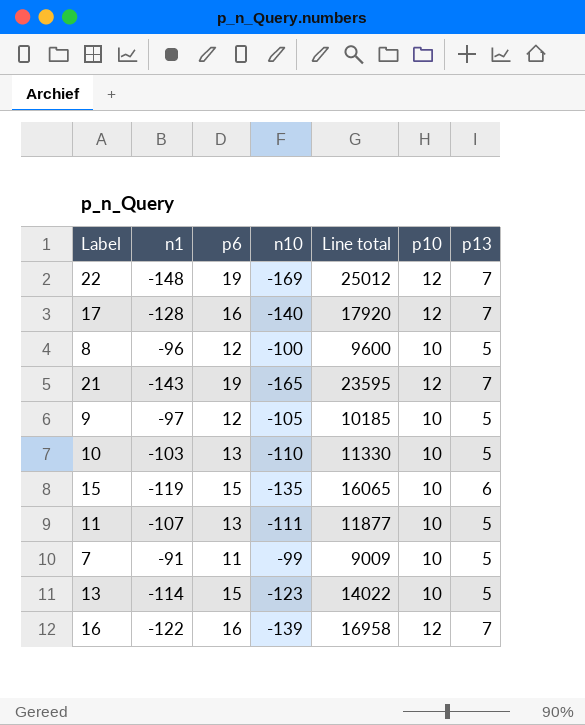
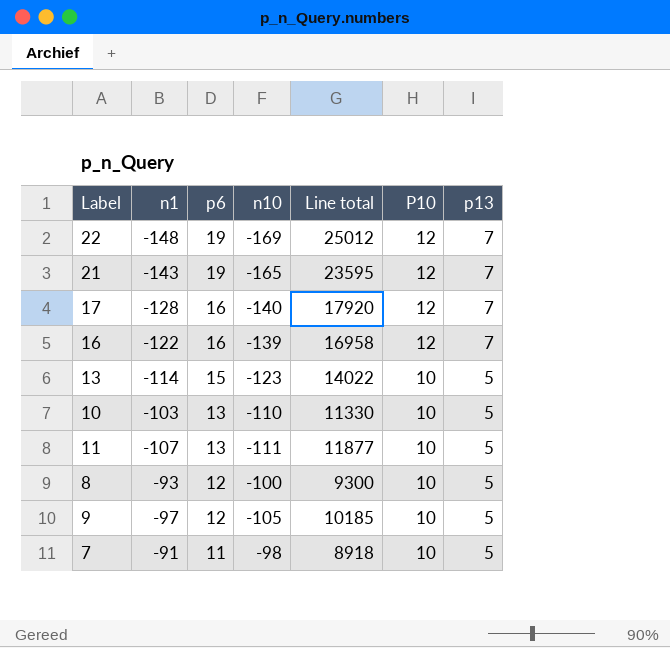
row order: none -> p6 descending
column name: p10 -> P10
row 15: -119 | 15 | -135 | 16065 | 10 | 6 -> none
8 | n1: -96 -> -93
8 | Line total: 9600 -> 9300
7 | n10: -99 -> -98
7 | Line total: 9009 -> 8918

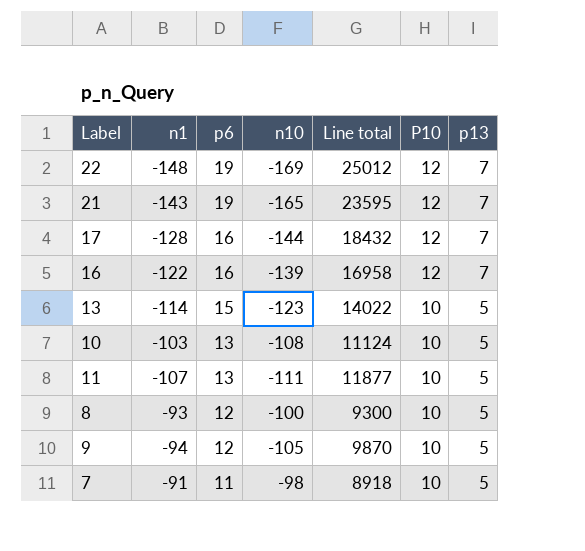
17 | n10: -140 -> -144
17 | Line total: 17920 -> 18432
10 | n10: -110 -> -108
10 | Line total: 11330 -> 11124
9 | n1: -97 -> -94
9 | Line total: 10185 -> 9870

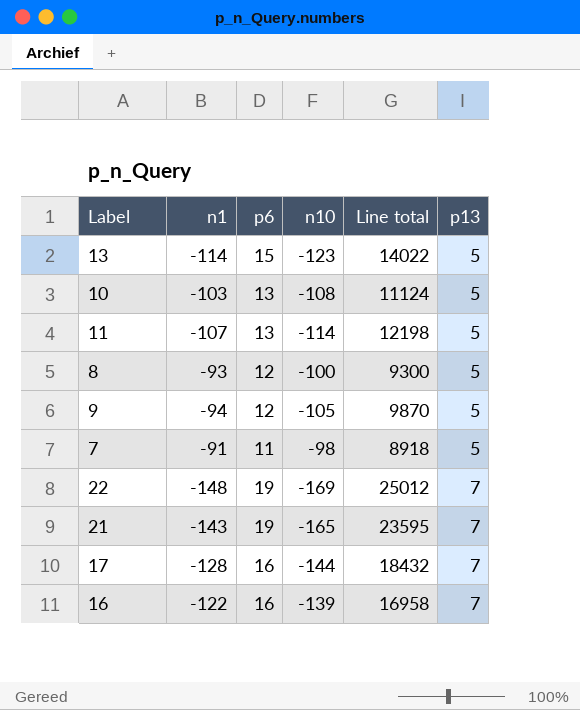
row order: p6 descending -> p13 ascending
column P10 | position: 6 -> none
11 | n10: -111 -> -114
11 | Line total: 11877 -> 12198

